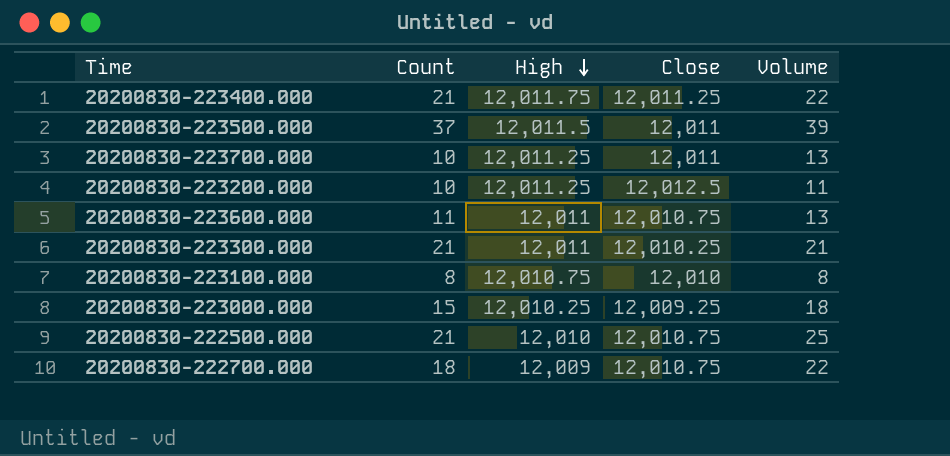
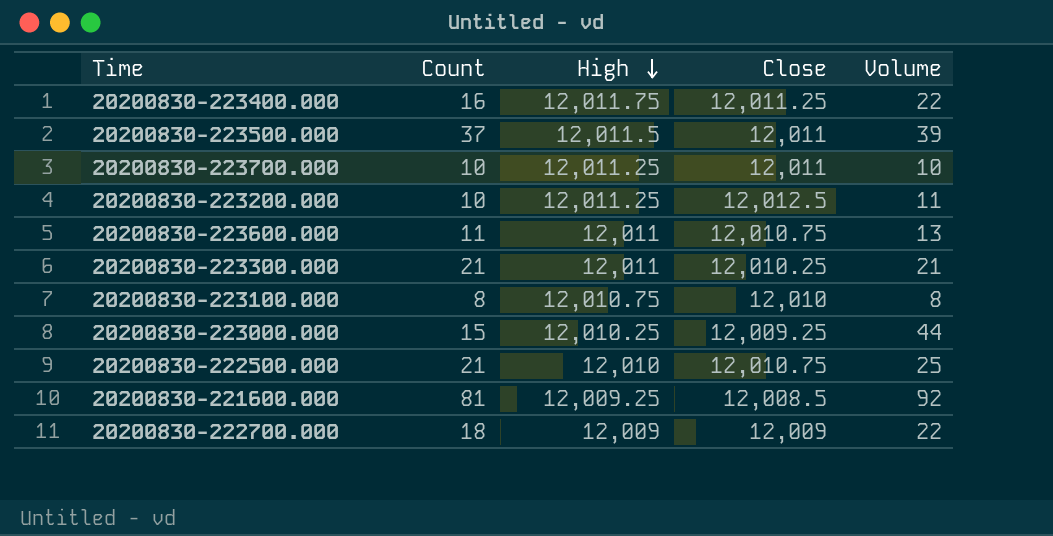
20200830-223400.000 | Count: 21 -> 16
20200830-223700.000 | Volume: 13 -> 10
20200830-223000.000 | Volume: 18 -> 44
row 20200830-221600.000: none -> 81 | 12,009.25 | 12,008.5 | 92
20200830-222700.000 | Close: 12,010.75 -> 12,009

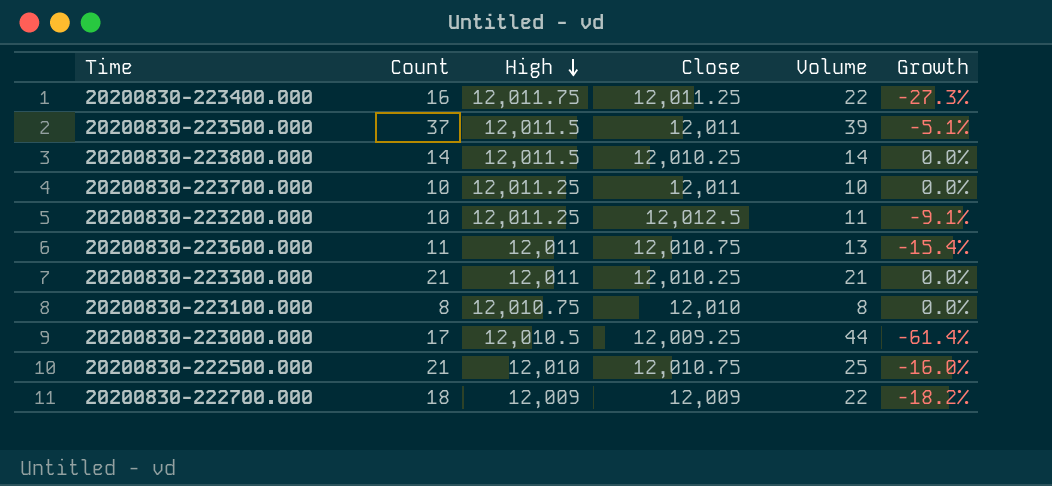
column Growth | formula: none -> ([Count] - [Volume]) / [Volume]
row 20200830-221600.000: 81 | 12,009.25 | 12,008.5 | 92 -> none
row 20200830-223800.000: none -> 14 | 12,011.5 | 12,010.25 | 14 | 0.0%
20200830-223000.000 | Count: 15 -> 17
20200830-223000.000 | High: 12,010.25 -> 12,010.5

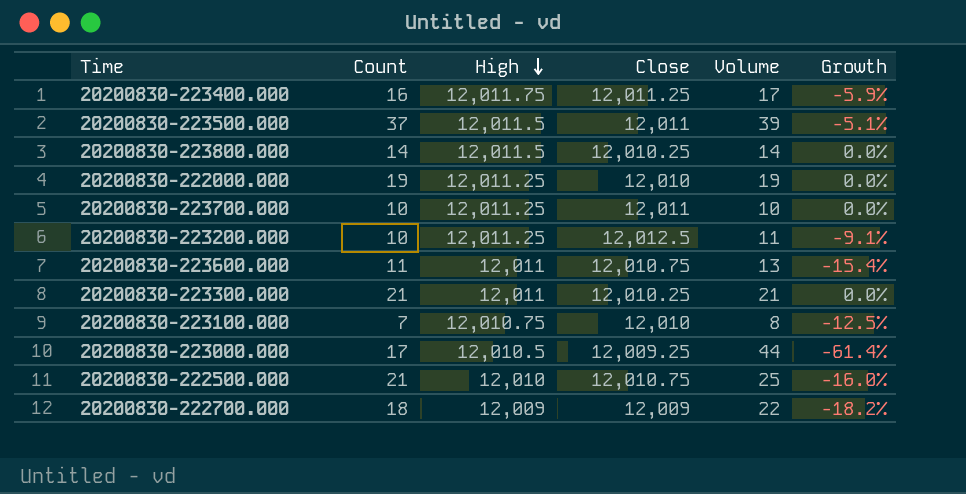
20200830-223400.000 | Volume: 22 -> 17
20200830-223400.000 | Growth: -27.3% -> -5.9%
row 20200830-222000.000: none -> 19 | 12,011.25 | 12,010 | 19 | 0.0%
20200830-223100.000 | Count: 8 -> 7
20200830-223100.000 | Growth: 0.0% -> -12.5%

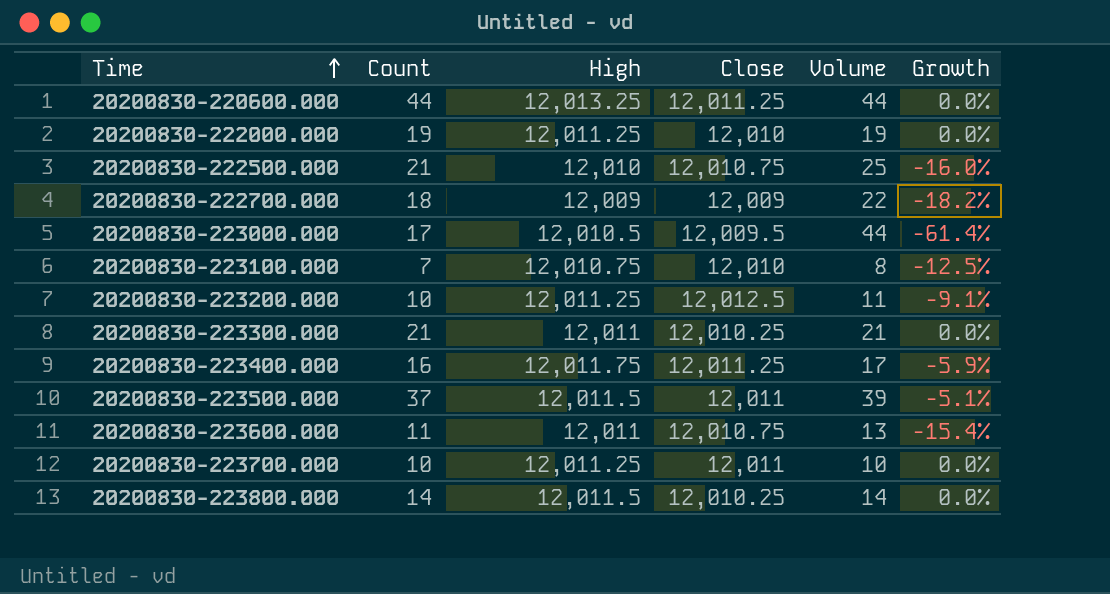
row order: High descending -> Time ascending
row 20200830-220600.000: none -> 44 | 12,013.25 | 12,011.25 | 44 | 0.0%
20200830-223000.000 | Close: 12,009.25 -> 12,009.5

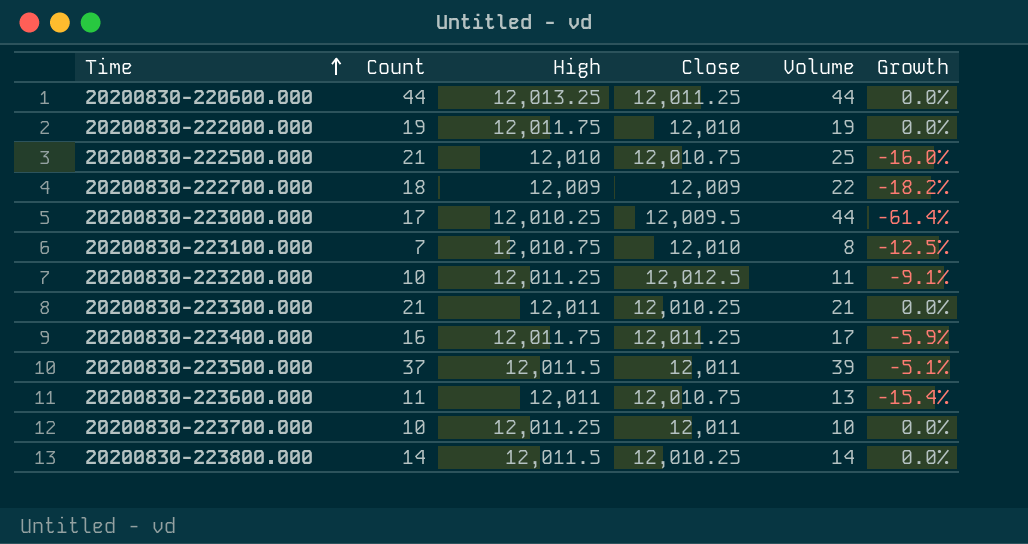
20200830-222000.000 | High: 12,011.25 -> 12,011.75
20200830-223000.000 | High: 12,010.5 -> 12,010.25

